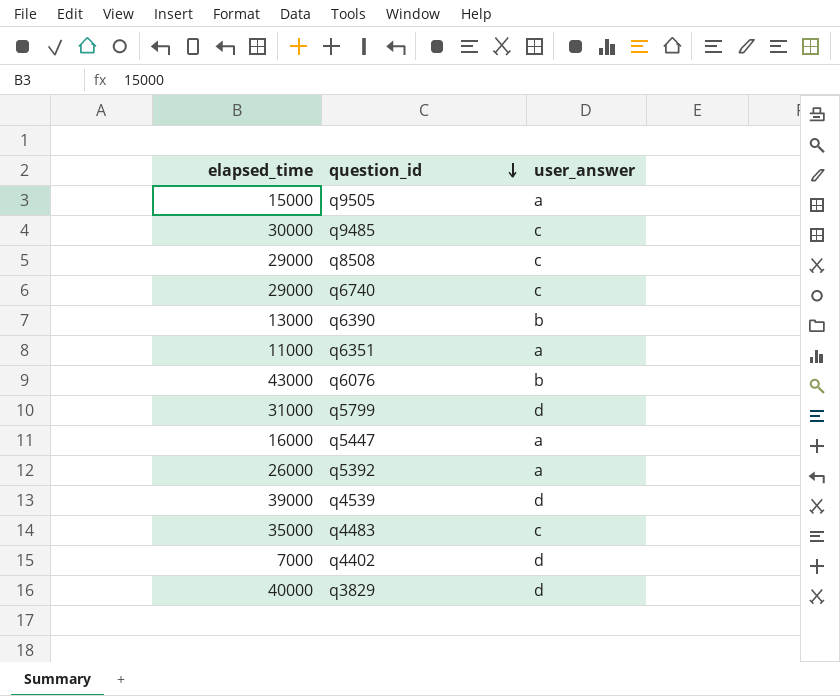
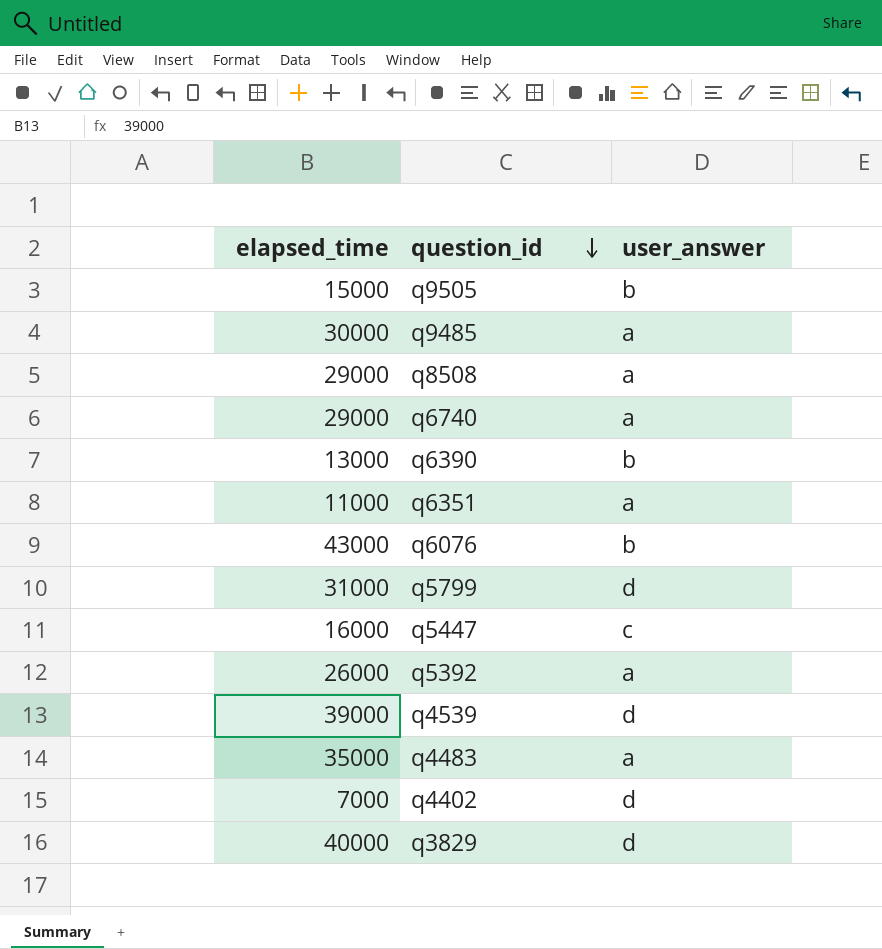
q9505 | user_answer: a -> b
q9485 | user_answer: c -> a
q8508 | user_answer: c -> a
q6740 | user_answer: c -> a
q5447 | user_answer: a -> c
q4483 | user_answer: c -> a

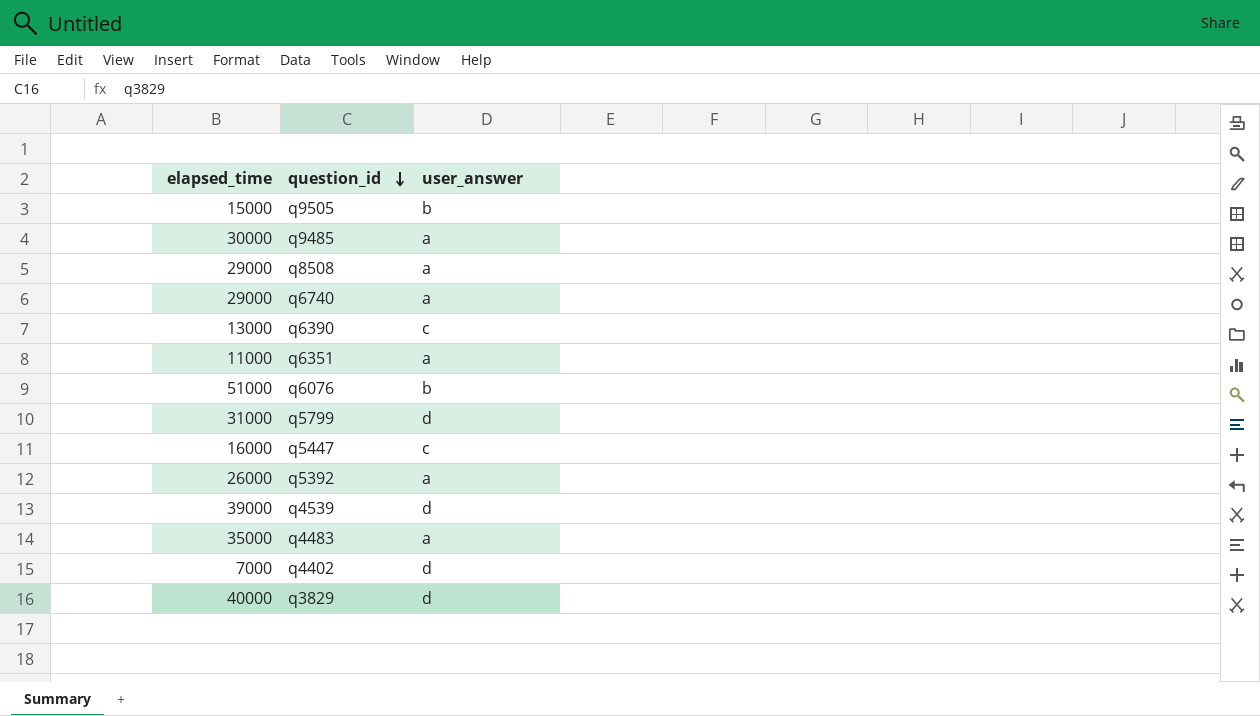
q6390 | user_answer: b -> c
q6076 | elapsed_time: 43000 -> 51000

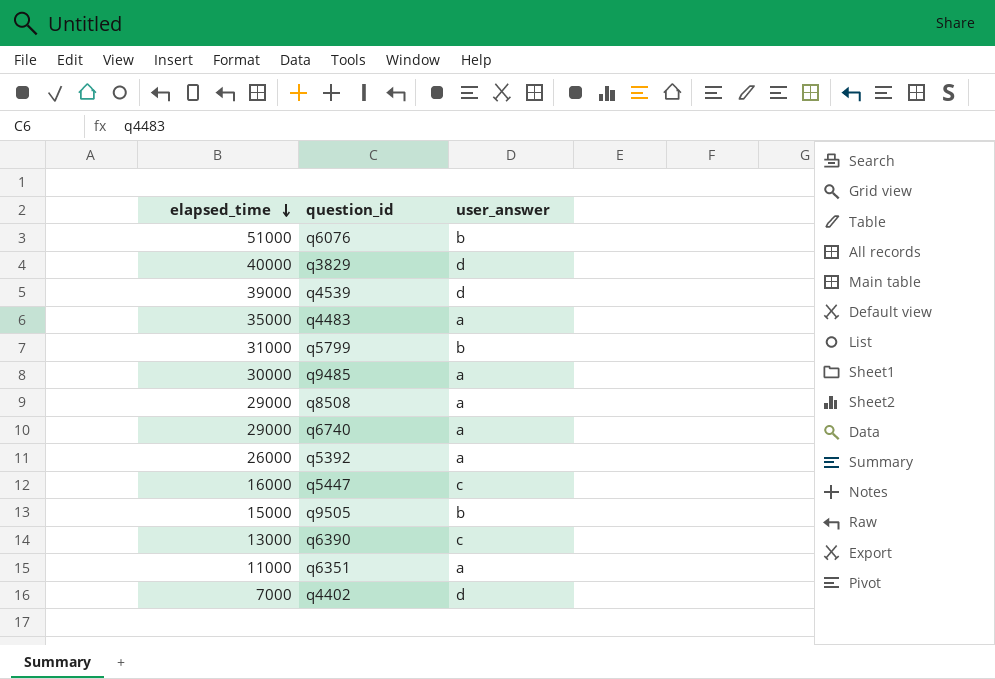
row order: question_id descending -> elapsed_time descending
q5799 | user_answer: d -> b

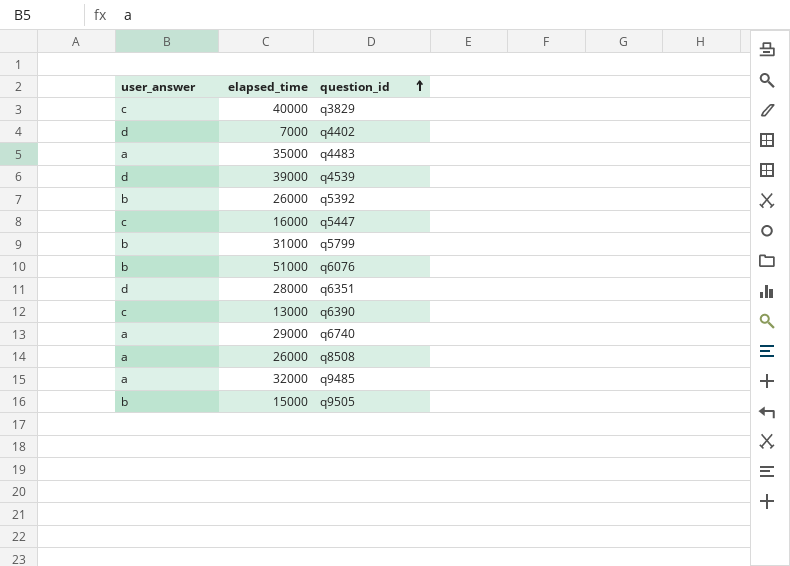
row order: elapsed_time descending -> question_id ascending
column user_answer | position: 3 -> 1
q3829 | user_answer: d -> c
q5392 | user_answer: a -> b
q6351 | user_answer: a -> d
q6351 | elapsed_time: 11000 -> 28000
q8508 | elapsed_time: 29000 -> 26000
q9485 | elapsed_time: 30000 -> 32000

